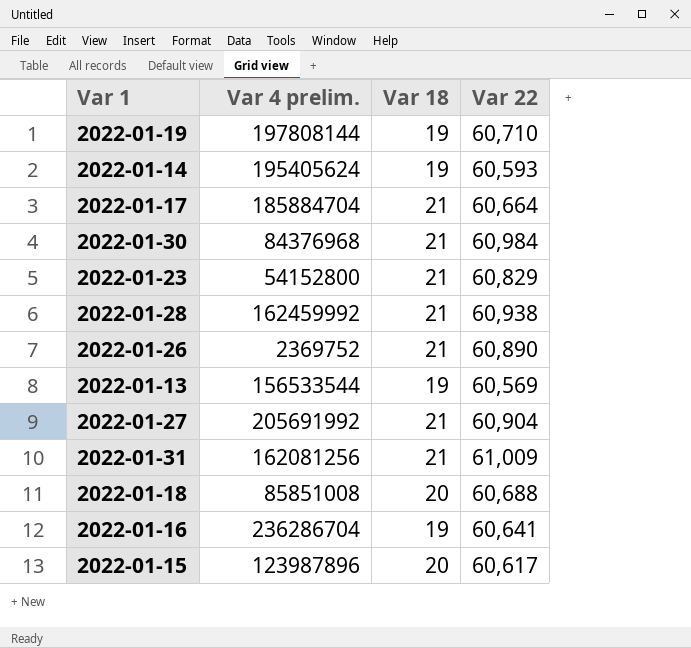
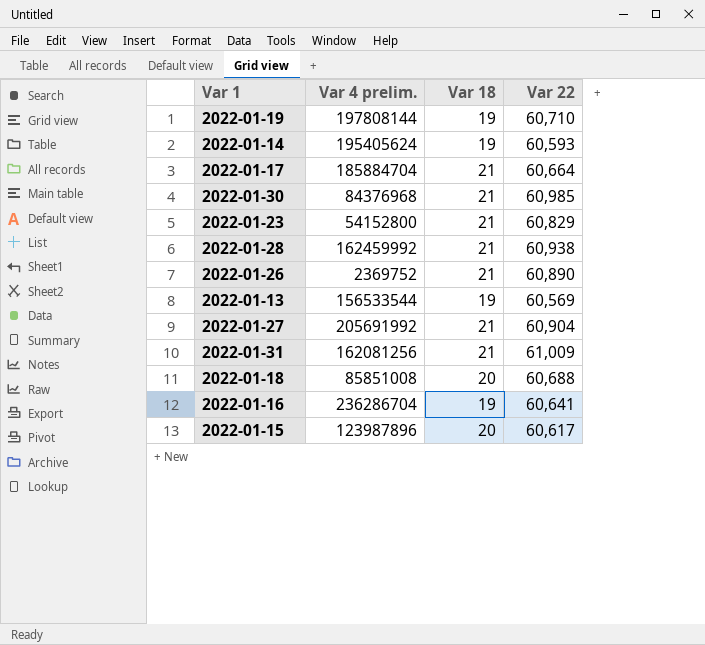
2022-01-30 | Var 22: 60,984 -> 60,985

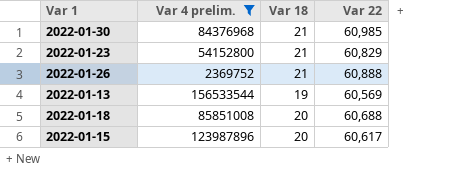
filter: none -> Var 4 prelim. <= 156533544
2022-01-26 | Var 22: 60,890 -> 60,888

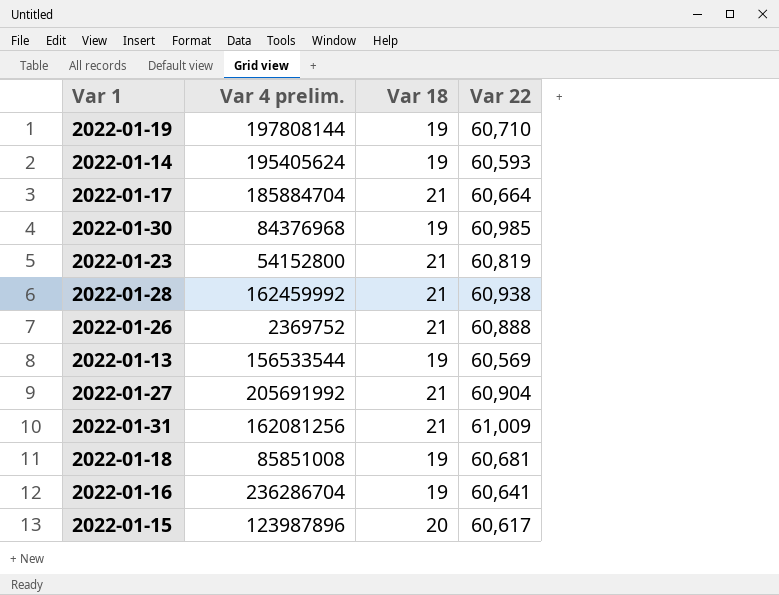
filter: Var 4 prelim. <= 156533544 -> none
2022-01-30 | Var 18: 21 -> 19
2022-01-23 | Var 22: 60,829 -> 60,819
2022-01-18 | Var 18: 20 -> 19
2022-01-18 | Var 22: 60,688 -> 60,681

